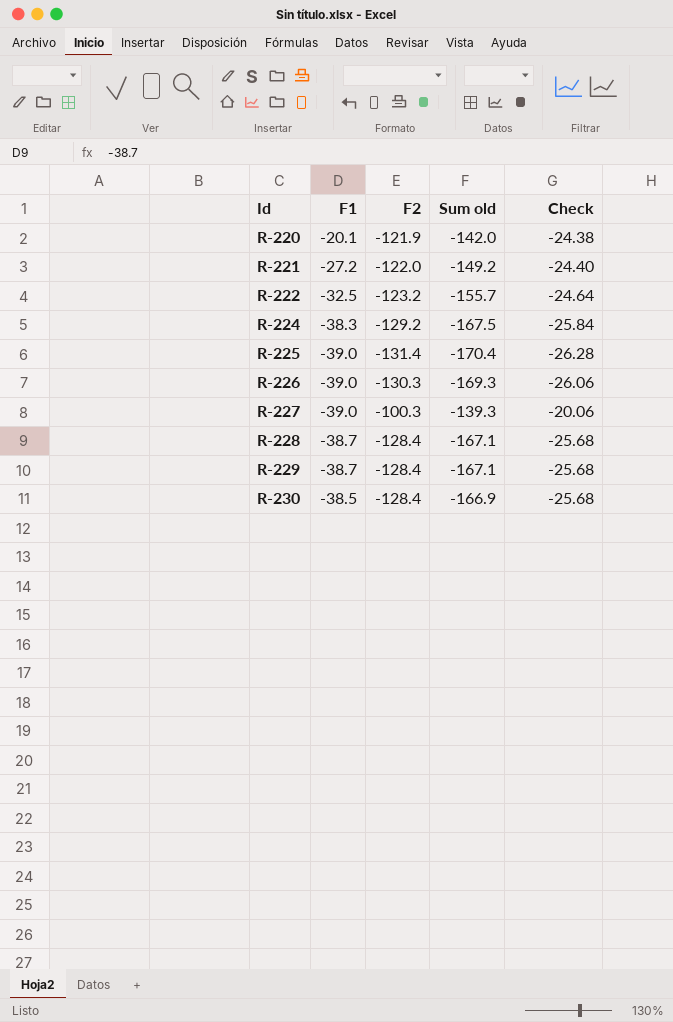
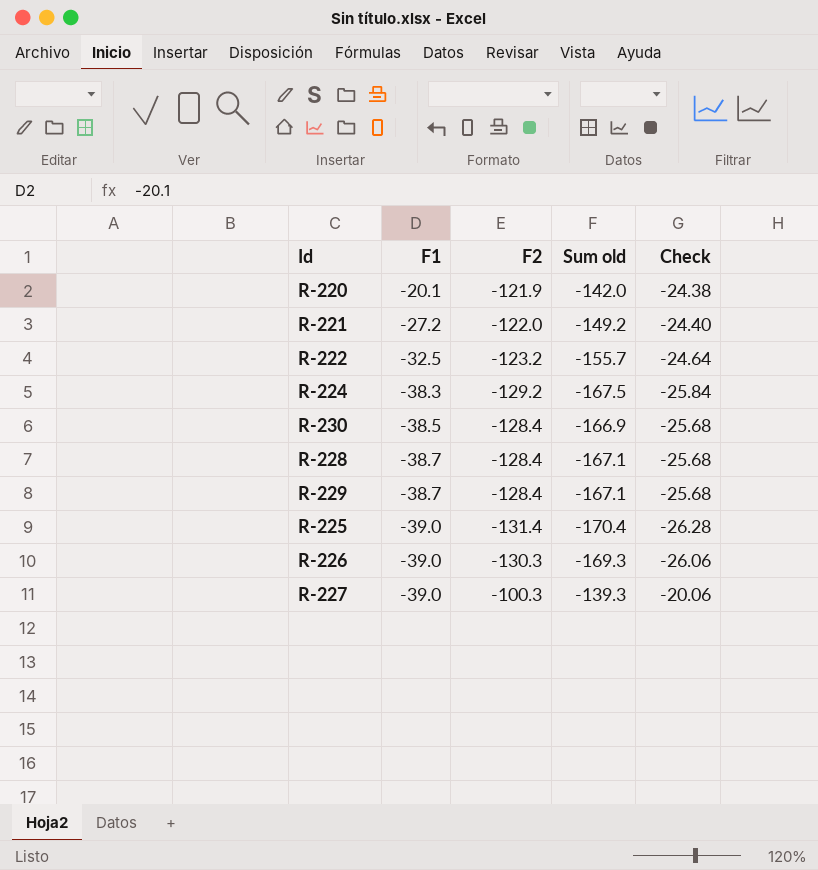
row order: Id ascending -> F1 descending

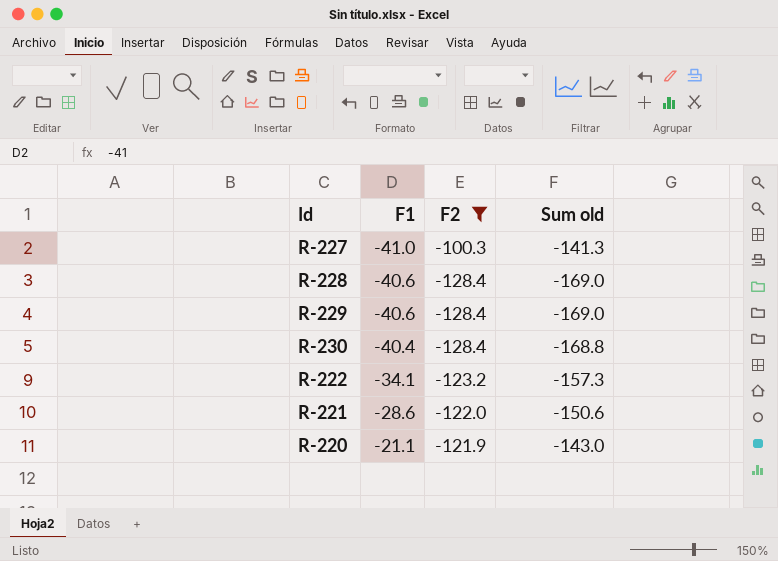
filter: none -> F2 >= -128.4
row order: F1 descending -> F1 ascending
column Check | formula: [F2] * 0.2 -> none
R-227 | F1: -39.0 -> -41.0
R-227 | Sum old: -139.3 -> -141.3
R-228 | F1: -38.7 -> -40.6
R-228 | Sum old: -167.1 -> -169.0
R-229 | F1: -38.7 -> -40.6
R-229 | Sum old: -167.1 -> -169.0
R-230 | F1: -38.5 -> -40.4
R-230 | Sum old: -166.9 -> -168.8
R-222 | F1: -32.5 -> -34.1
R-222 | Sum old: -155.7 -> -157.3
R-221 | F1: -27.2 -> -28.6
R-221 | Sum old: -149.2 -> -150.6
R-220 | F1: -20.1 -> -21.1
R-220 | Sum old: -142.0 -> -143.0

